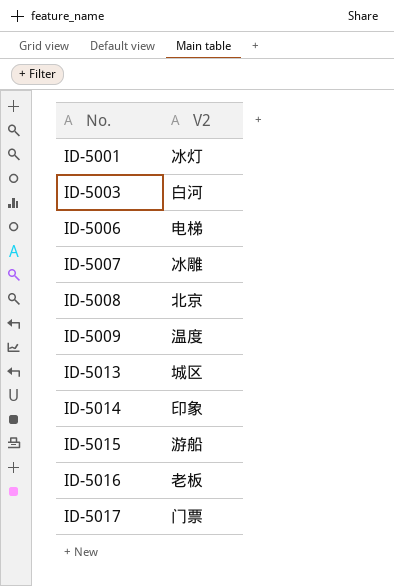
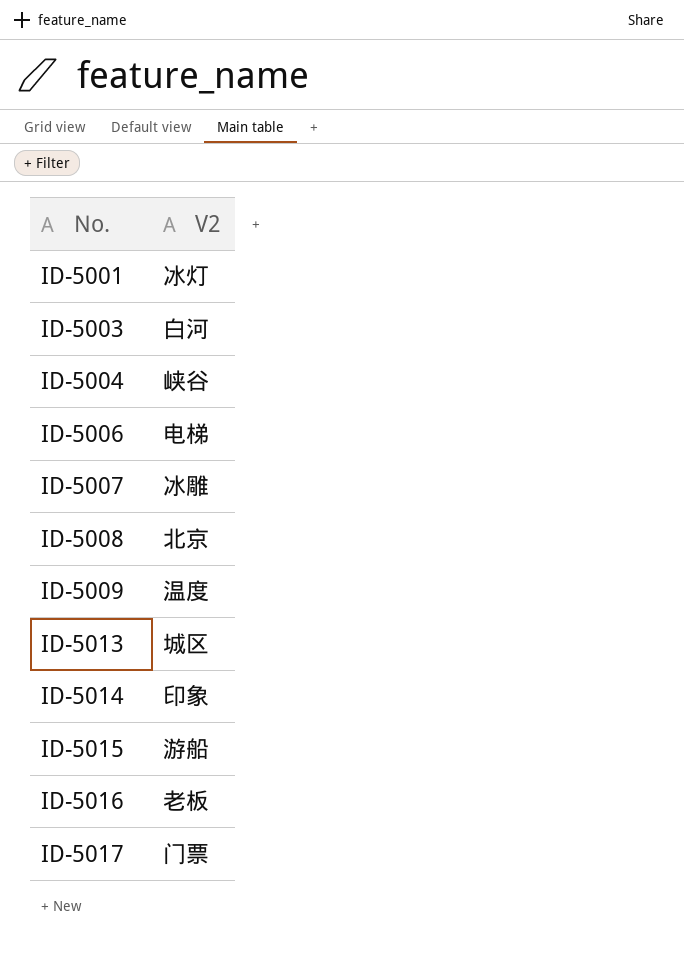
row ID-5004: none -> 峡谷

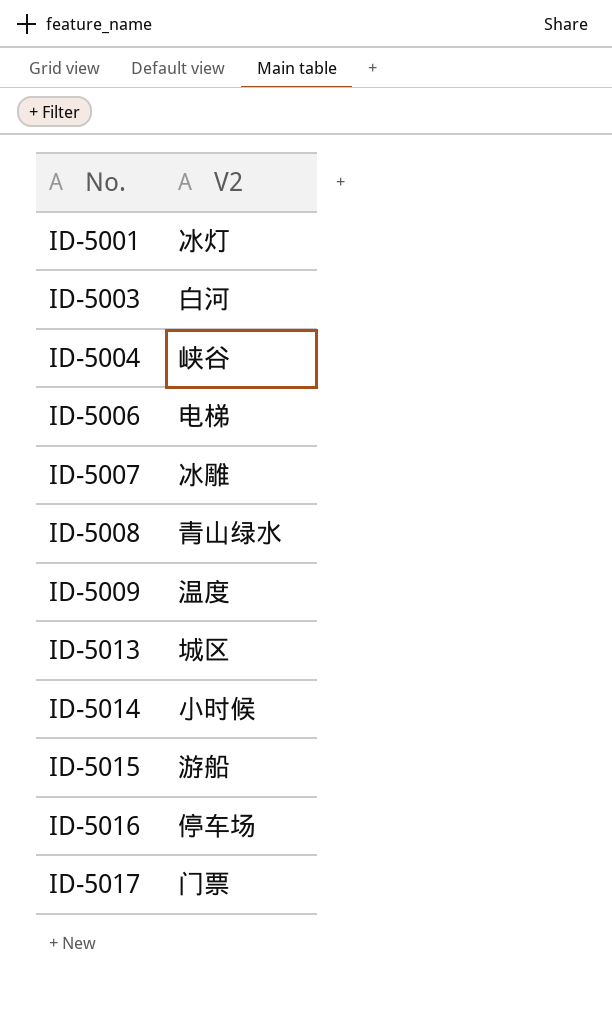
ID-5008 | V2: 北京 -> 青山绿水
ID-5014 | V2: 印象 -> 小时候
ID-5016 | V2: 老板 -> 停车场

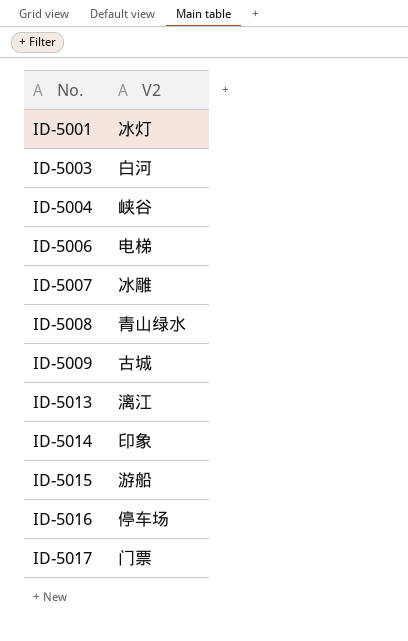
ID-5009 | V2: 温度 -> 古城
ID-5013 | V2: 城区 -> 漓江
ID-5014 | V2: 小时候 -> 印象

